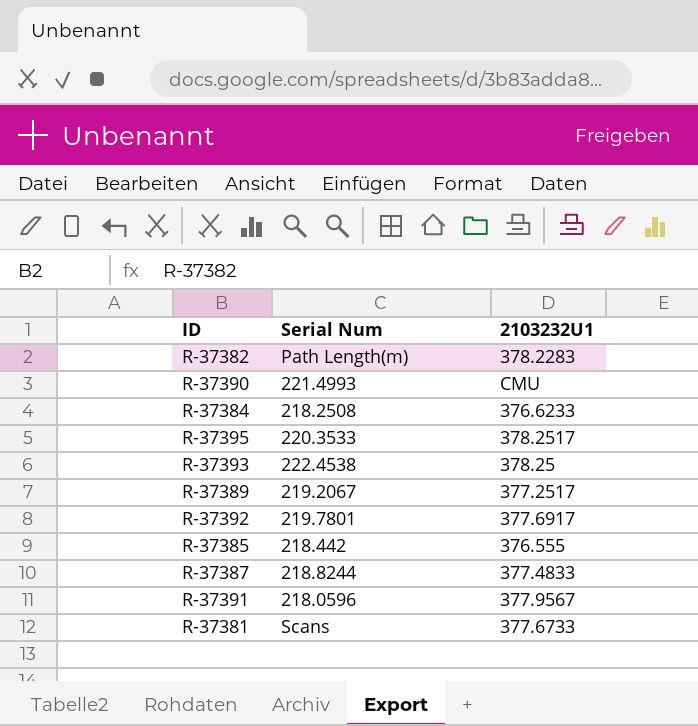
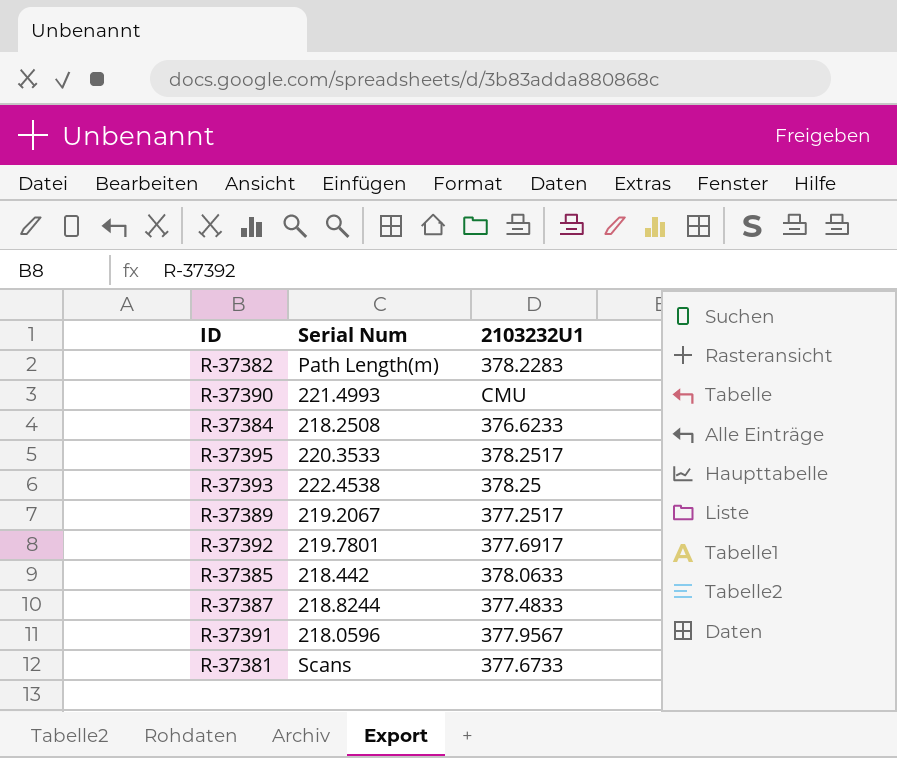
R-37385 | 2103232U1: 376.555 -> 378.0633

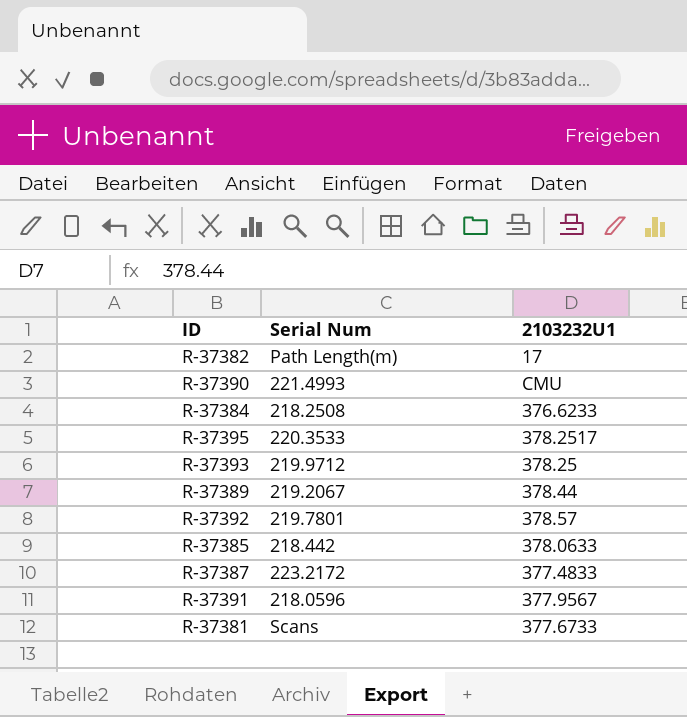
R-37382 | 2103232U1: 378.2283 -> 17
R-37393 | Serial Num: 222.4538 -> 219.9712
R-37389 | 2103232U1: 377.2517 -> 378.44
R-37392 | 2103232U1: 377.6917 -> 378.57
R-37387 | Serial Num: 218.8244 -> 223.2172

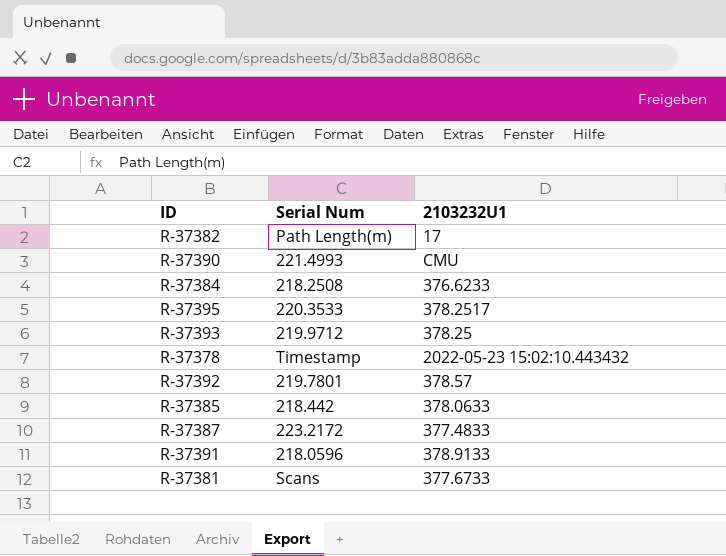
row R-37389: 219.2067 | 378.44 -> none
row R-37378: none -> Timestamp | 2022-05-23 15:02:10.443432
R-37391 | 2103232U1: 377.9567 -> 378.9133

